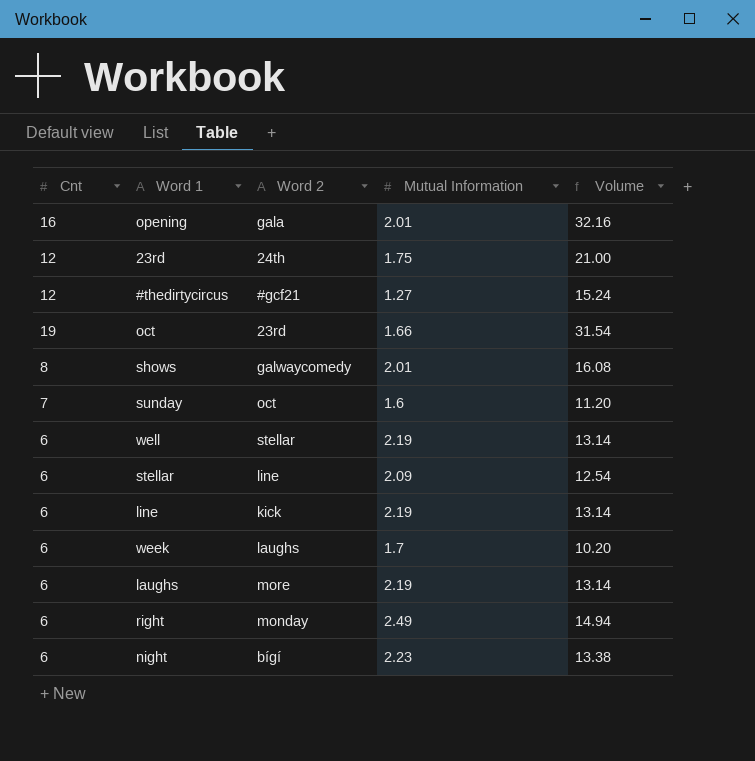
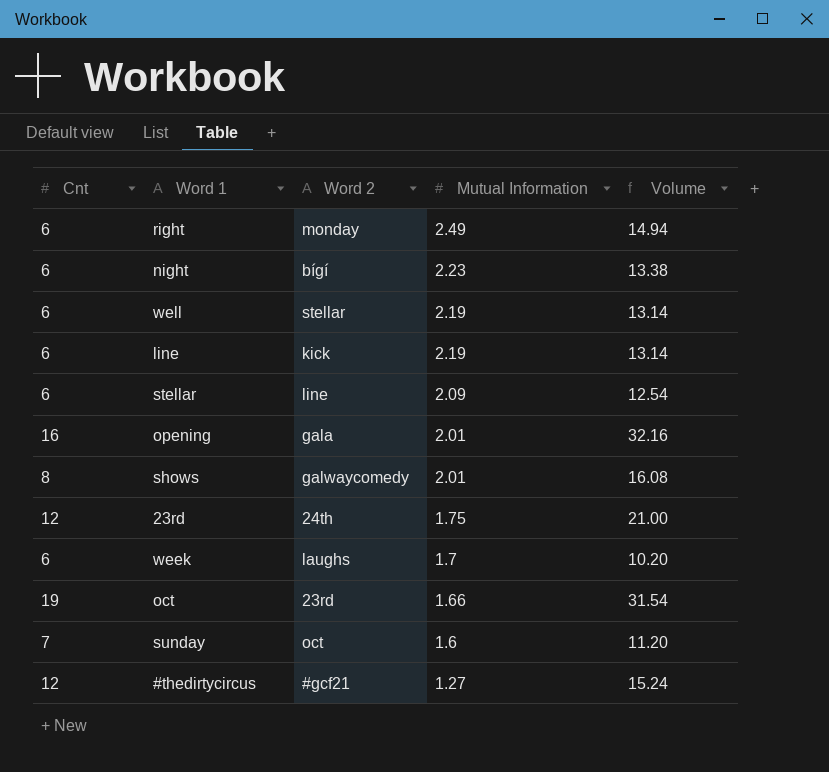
row order: none -> Mutual Information descending
row laughs: 6 | more | 2.19 | 13.14 -> none

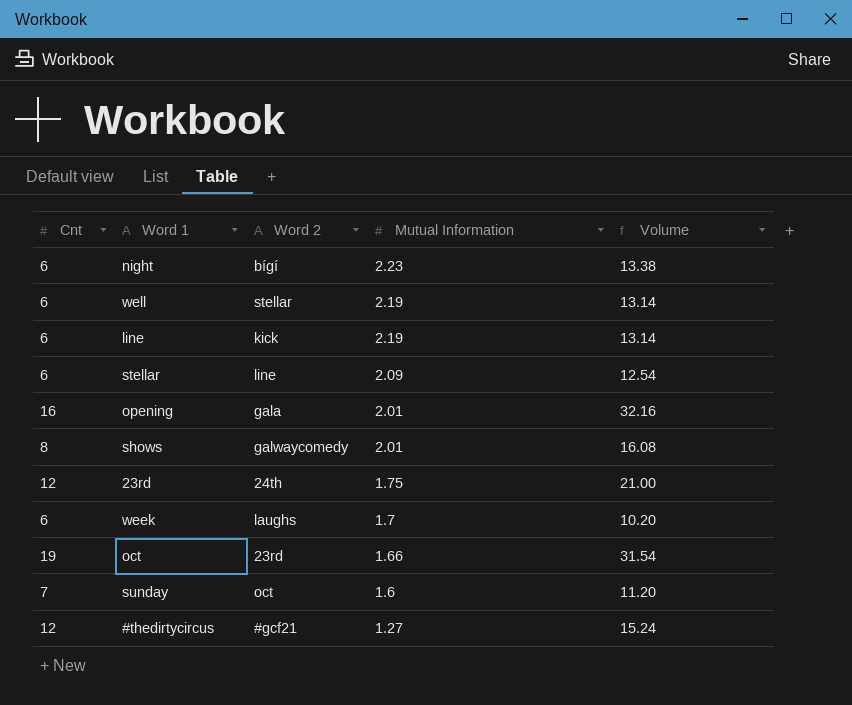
row right: 6 | monday | 2.49 | 14.94 -> none

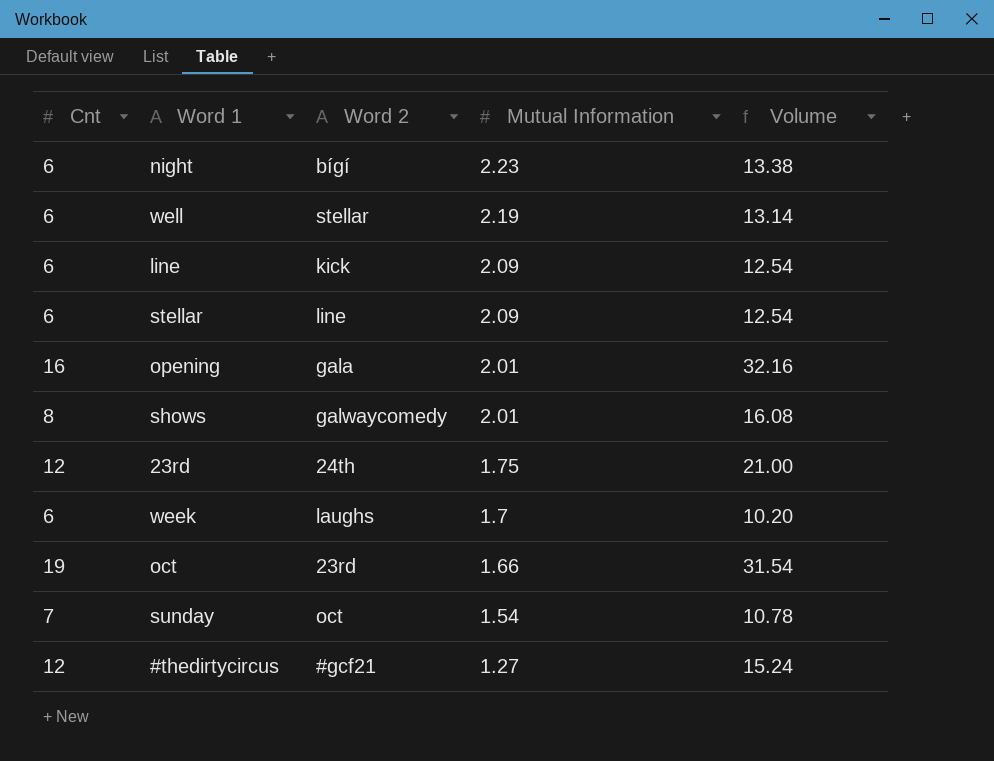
line | Mutual Information: 2.19 -> 2.09
line | Volume: 13.14 -> 12.54
sunday | Mutual Information: 1.6 -> 1.54
sunday | Volume: 11.20 -> 10.78

